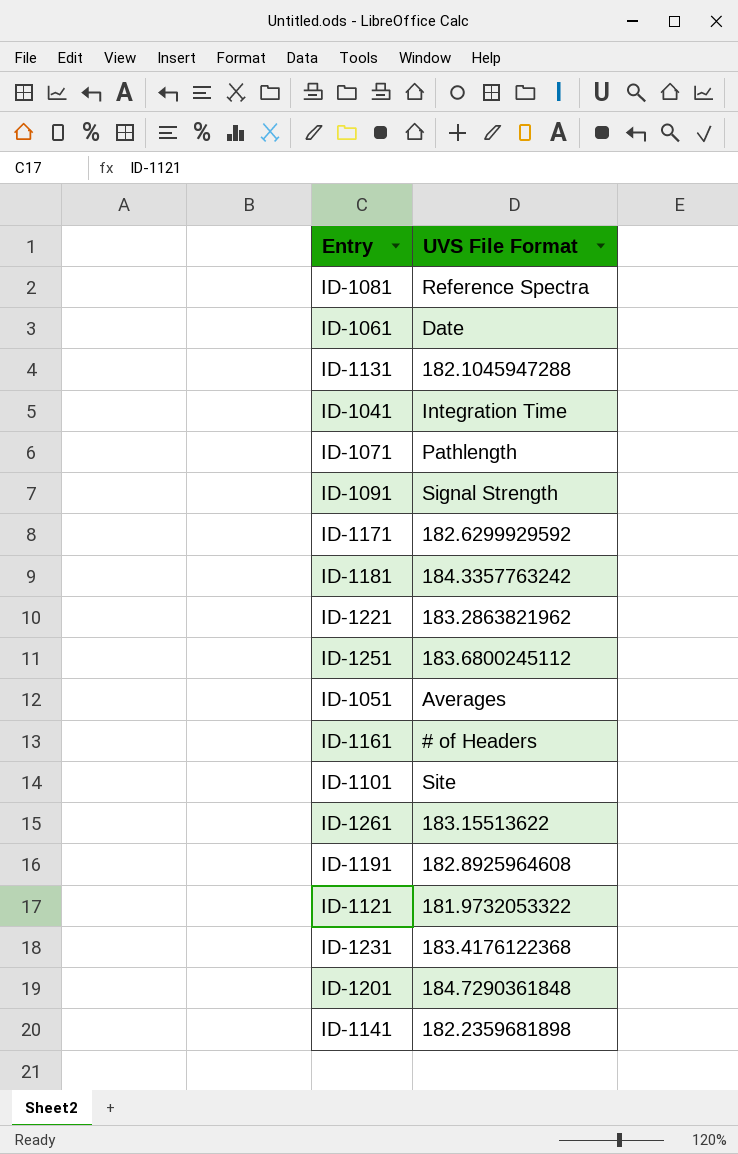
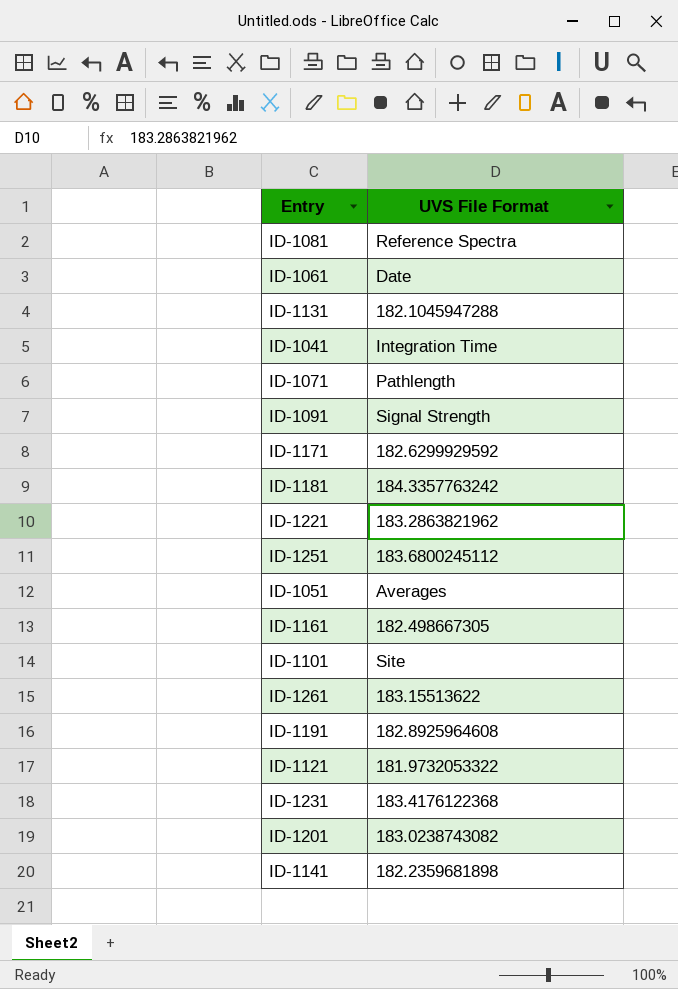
ID-1161 | UVS File Format: # of Headers -> 182.498667305
ID-1201 | UVS File Format: 184.7290361848 -> 183.0238743082

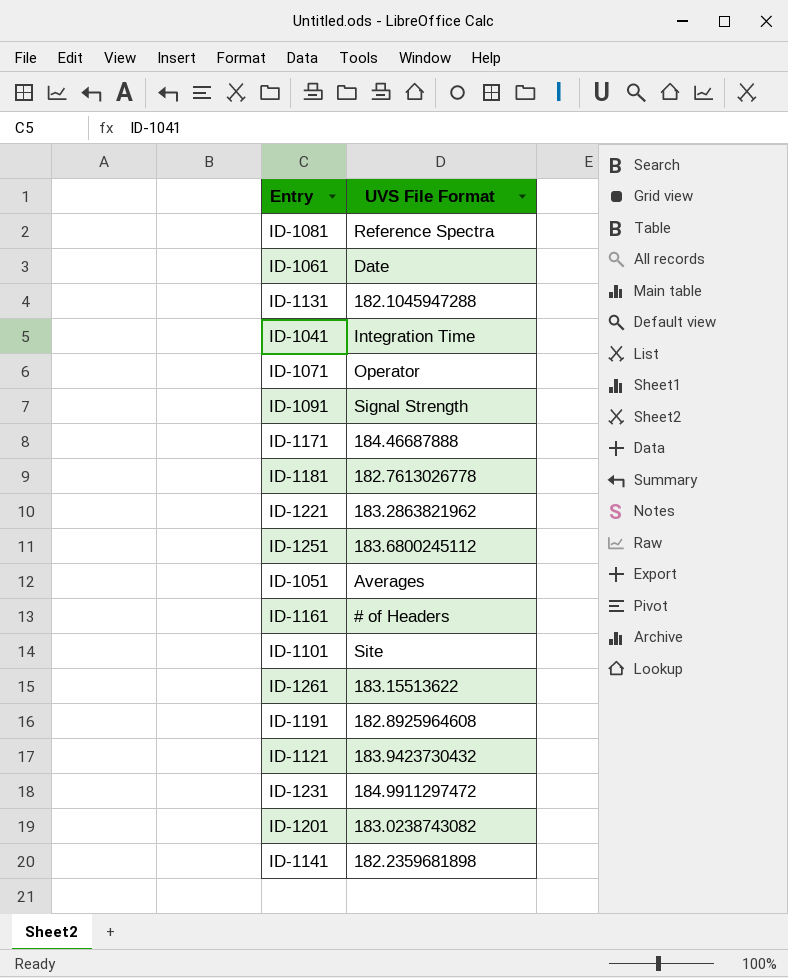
ID-1071 | UVS File Format: Pathlength -> Operator
ID-1171 | UVS File Format: 182.6299929592 -> 184.46687888
ID-1181 | UVS File Format: 184.3357763242 -> 182.7613026778
ID-1161 | UVS File Format: 182.498667305 -> # of Headers
ID-1121 | UVS File Format: 181.9732053322 -> 183.9423730432
ID-1231 | UVS File Format: 183.4176122368 -> 184.9911297472

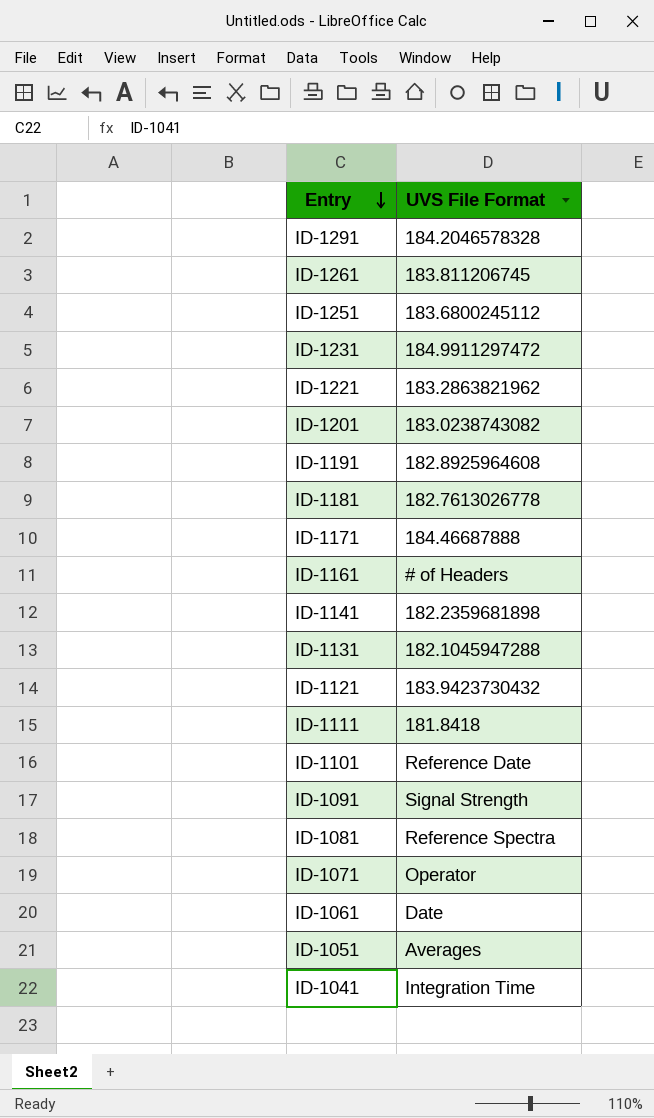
row order: none -> Entry descending
row ID-1291: none -> 184.2046578328
ID-1261 | UVS File Format: 183.15513622 -> 183.811206745
row ID-1111: none -> 181.8418
ID-1101 | UVS File Format: Site -> Reference Date

